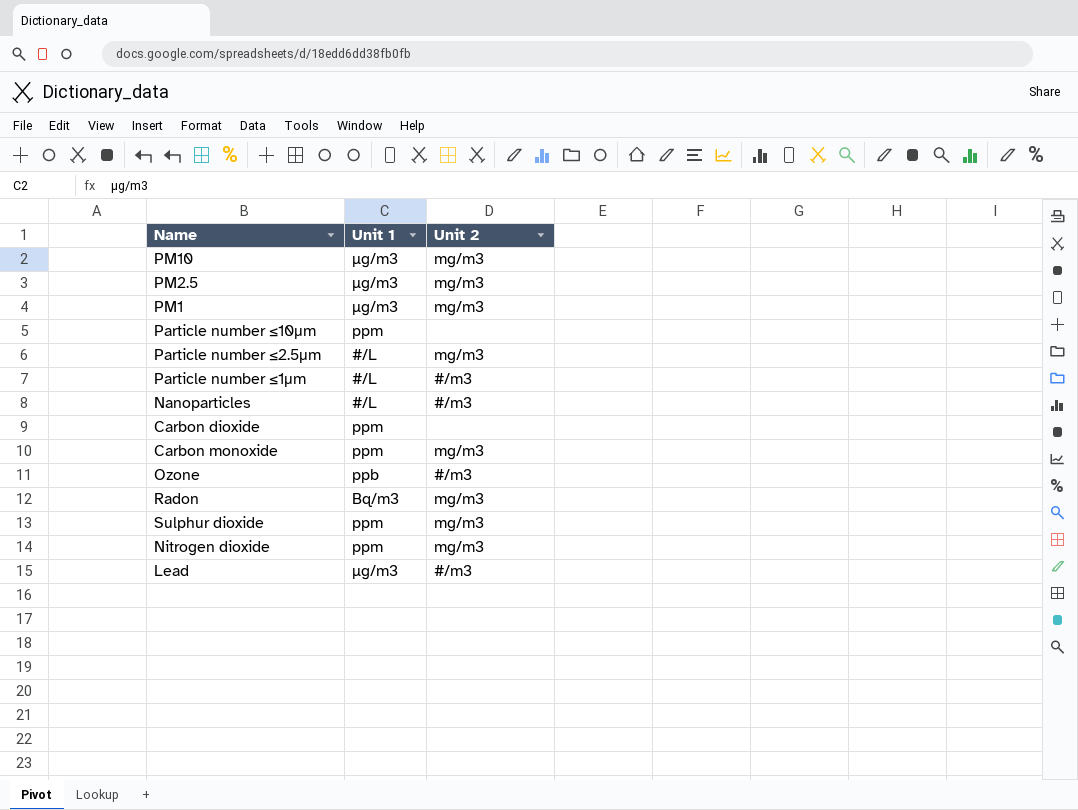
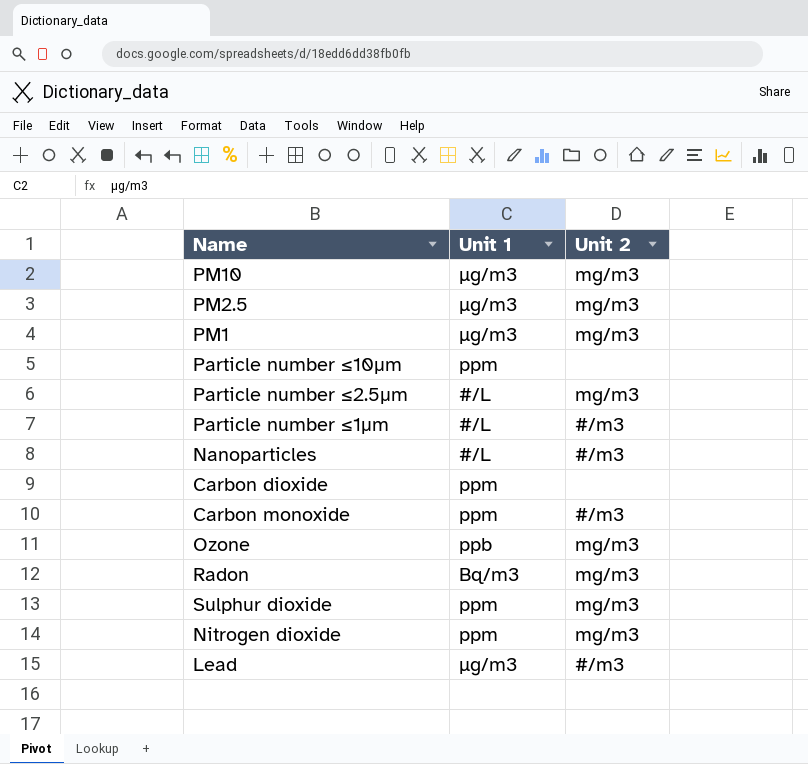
Carbon monoxide | Unit 2: mg/m3 -> #/m3
Ozone | Unit 2: #/m3 -> mg/m3

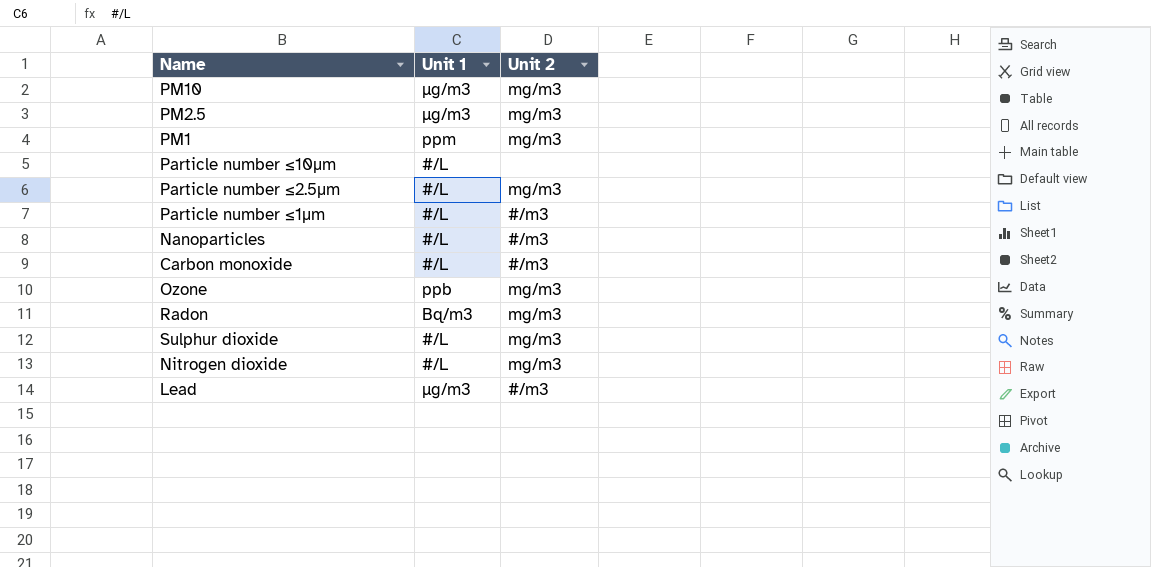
row Carbon dioxide: ppm | none -> none
PM1 | Unit 1: µg/m3 -> ppm
Particle number ≤10μm | Unit 1: ppm -> #/L
Carbon monoxide | Unit 1: ppm -> #/L
Sulphur dioxide | Unit 1: ppm -> #/L
Nitrogen dioxide | Unit 1: ppm -> #/L

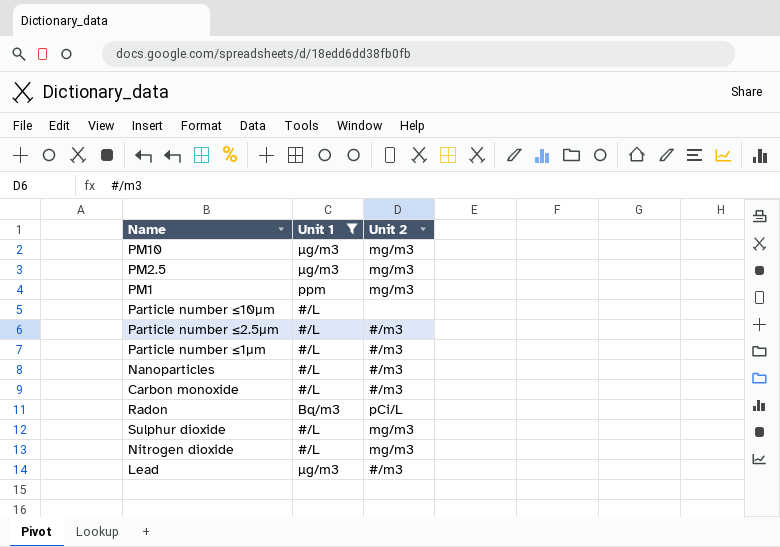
filter: none -> Unit 1 != ppb
Particle number ≤2.5μm | Unit 2: mg/m3 -> #/m3
Radon | Unit 2: mg/m3 -> pCi/L

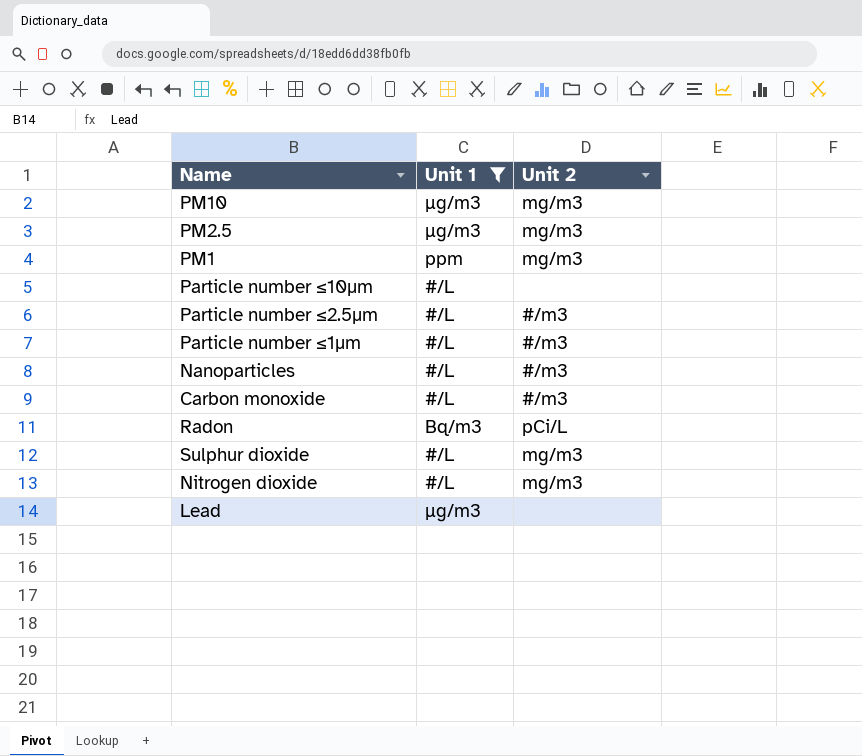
Lead | Unit 2: #/m3 -> none

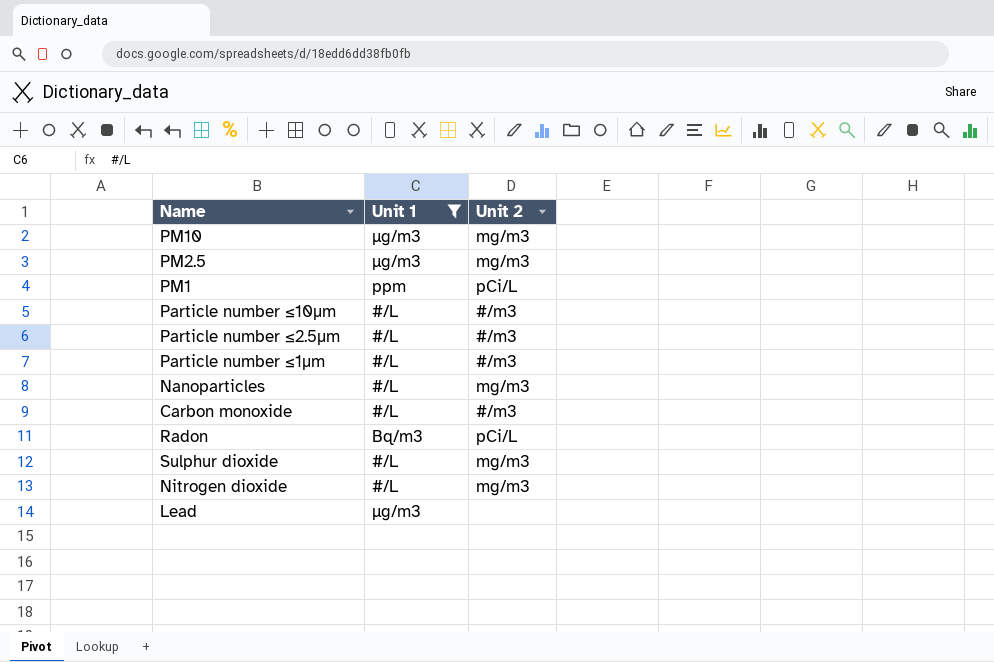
PM1 | Unit 2: mg/m3 -> pCi/L
Particle number ≤10μm | Unit 2: none -> #/m3
Nanoparticles | Unit 2: #/m3 -> mg/m3

